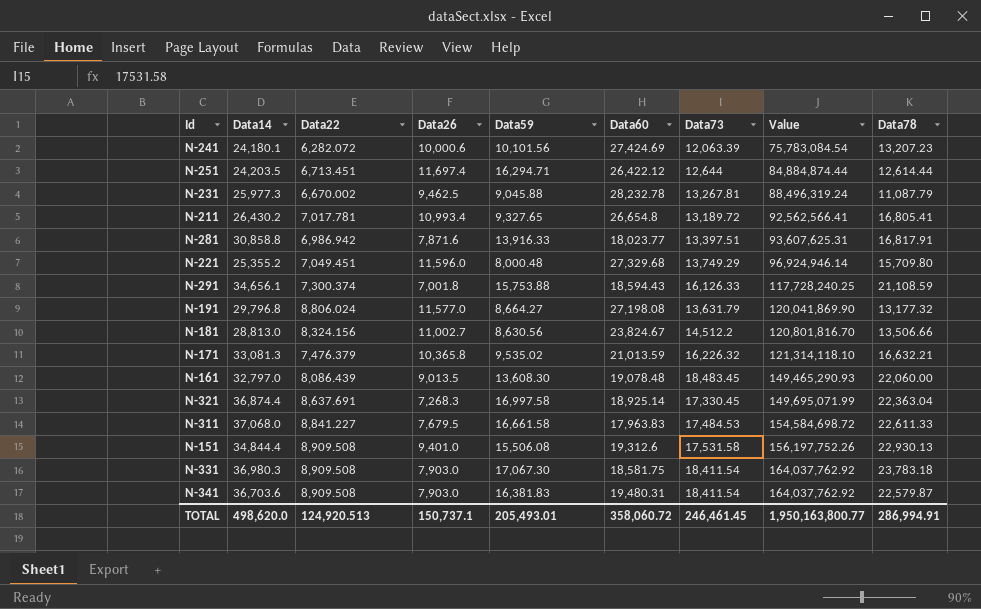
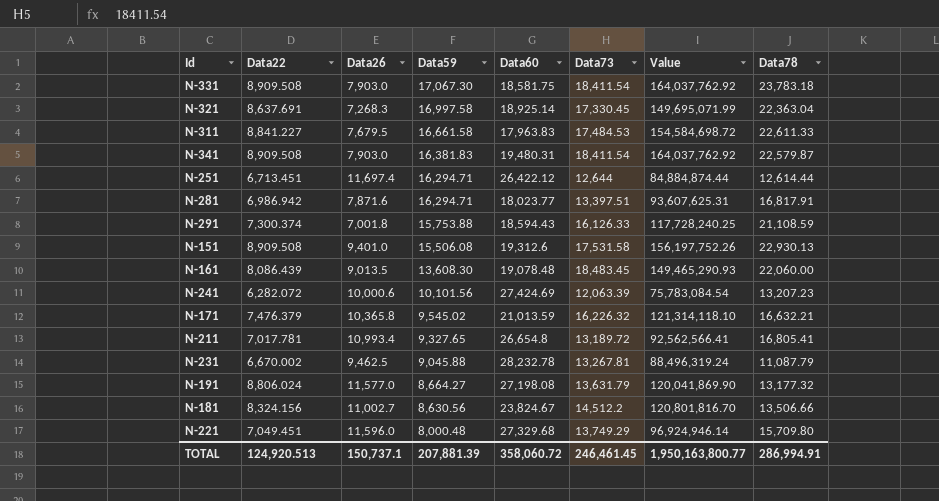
row order: Value ascending -> Data59 descending
column Data14 | position: 2 -> none
N-281 | Data59: 13,916.33 -> 16,294.71
N-171 | Data59: 9,535.02 -> 9,545.02
TOTAL | Data59: 205,493.01 -> 207,881.39

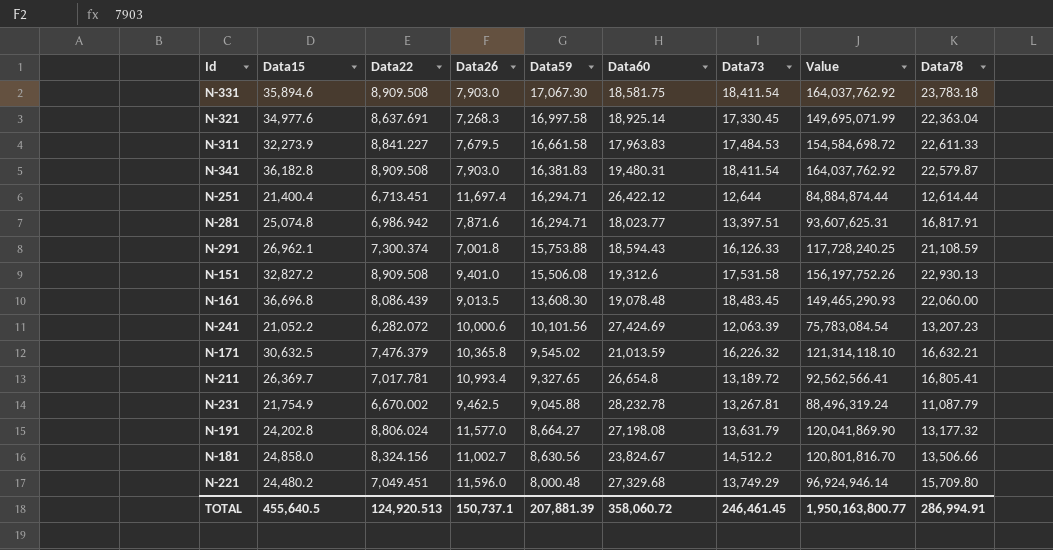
column Data15 | position: none -> 2

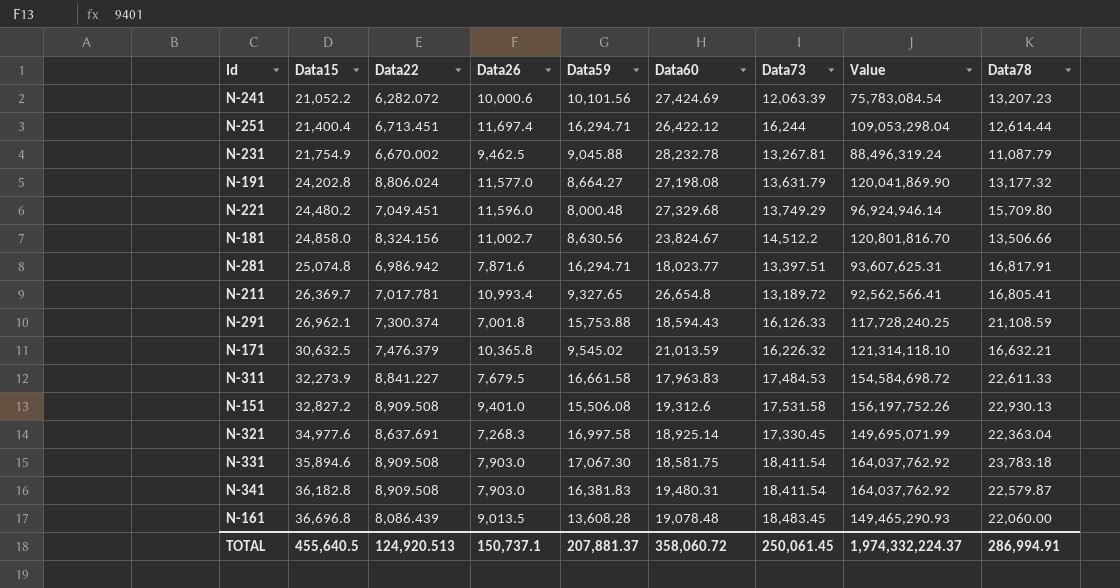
row order: Data59 descending -> Data15 ascending
N-251 | Data73: 12,644 -> 16,244
N-251 | Value: 84,884,874.44 -> 109,053,298.04
N-161 | Data59: 13,608.30 -> 13,608.28
TOTAL | Data59: 207,881.39 -> 207,881.37
TOTAL | Data73: 246,461.45 -> 250,061.45
TOTAL | Value: 1,950,163,800.77 -> 1,974,332,224.37

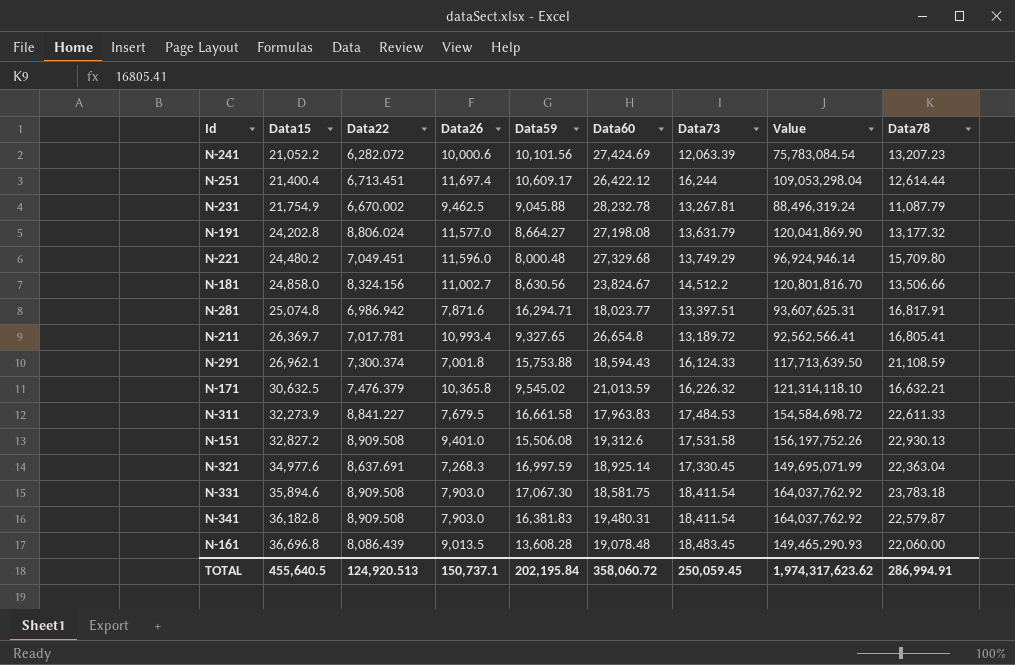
N-251 | Data59: 16,294.71 -> 10,609.17
N-291 | Data73: 16,126.33 -> 16,124.33
N-291 | Value: 117,728,240.25 -> 117,713,639.50
N-321 | Data59: 16,997.58 -> 16,997.59
TOTAL | Data59: 207,881.37 -> 202,195.84
TOTAL | Data73: 250,061.45 -> 250,059.45
TOTAL | Value: 1,974,332,224.37 -> 1,974,317,623.62

